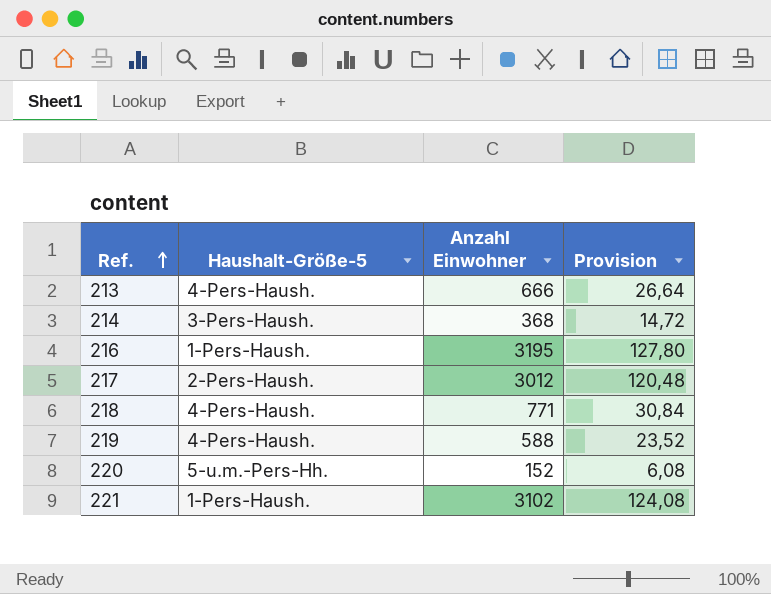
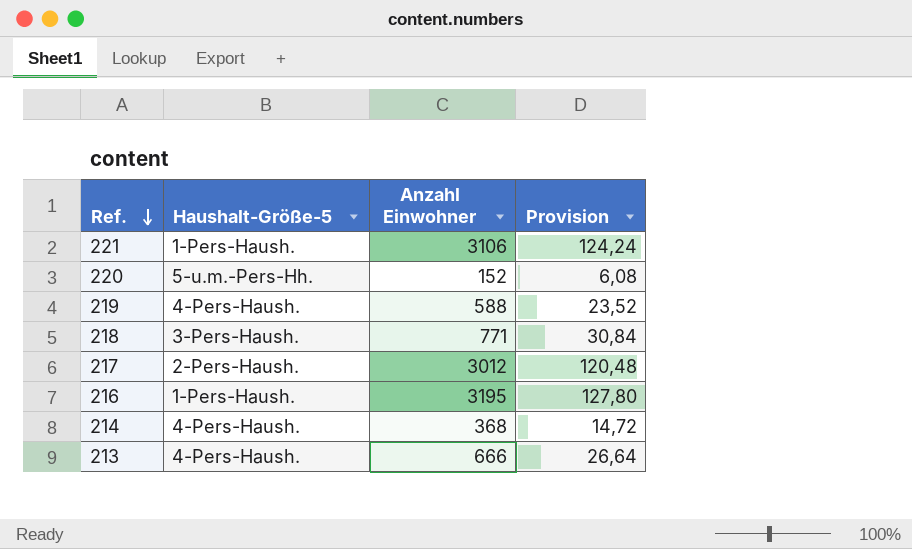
row order: Ref. ascending -> Ref. descending
221 | Anzahl Einwohner: 3102 -> 3106
221 | Provision: 124,08 -> 124,24
218 | Haushalt-Größe-5: 4-Pers-Haush. -> 3-Pers-Haush.
214 | Haushalt-Größe-5: 3-Pers-Haush. -> 4-Pers-Haush.

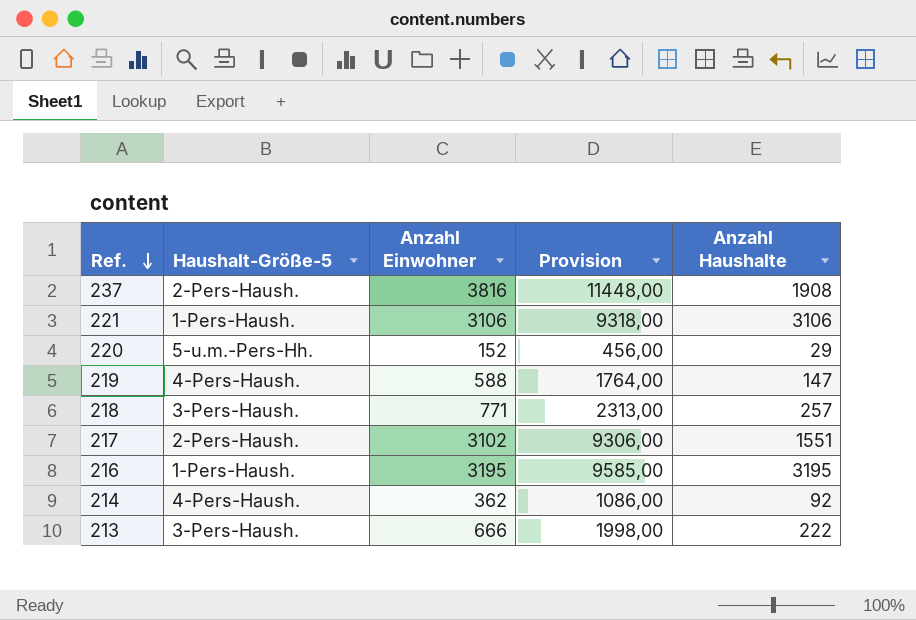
column Provision | formula: [Anzahl Einwohner] * 0,04 -> [Anzahl Einwohner] * 3
column Anzahl Haushalte | position: none -> 5
row 237: none -> 2-Pers-Haush. | 3816 | 11448,00 | 1908
217 | Anzahl Einwohner: 3012 -> 3102
214 | Anzahl Einwohner: 368 -> 362
213 | Haushalt-Größe-5: 4-Pers-Haush. -> 3-Pers-Haush.

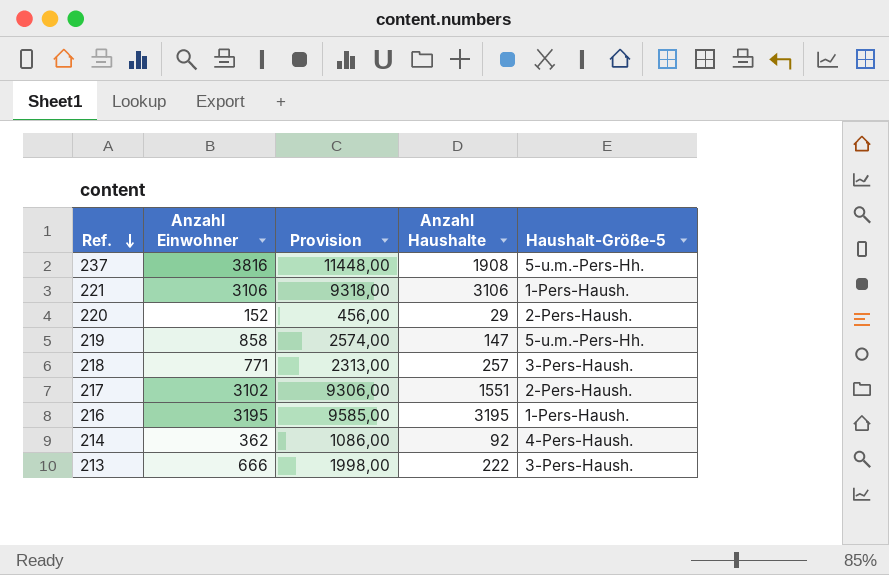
column Haushalt-Größe-5 | position: 2 -> 5
237 | Haushalt-Größe-5: 2-Pers-Haush. -> 5-u.m.-Pers-Hh.
220 | Haushalt-Größe-5: 5-u.m.-Pers-Hh. -> 2-Pers-Haush.
219 | Anzahl Einwohner: 588 -> 858
219 | Provision: 1764,00 -> 2574,00
219 | Haushalt-Größe-5: 4-Pers-Haush. -> 5-u.m.-Pers-Hh.

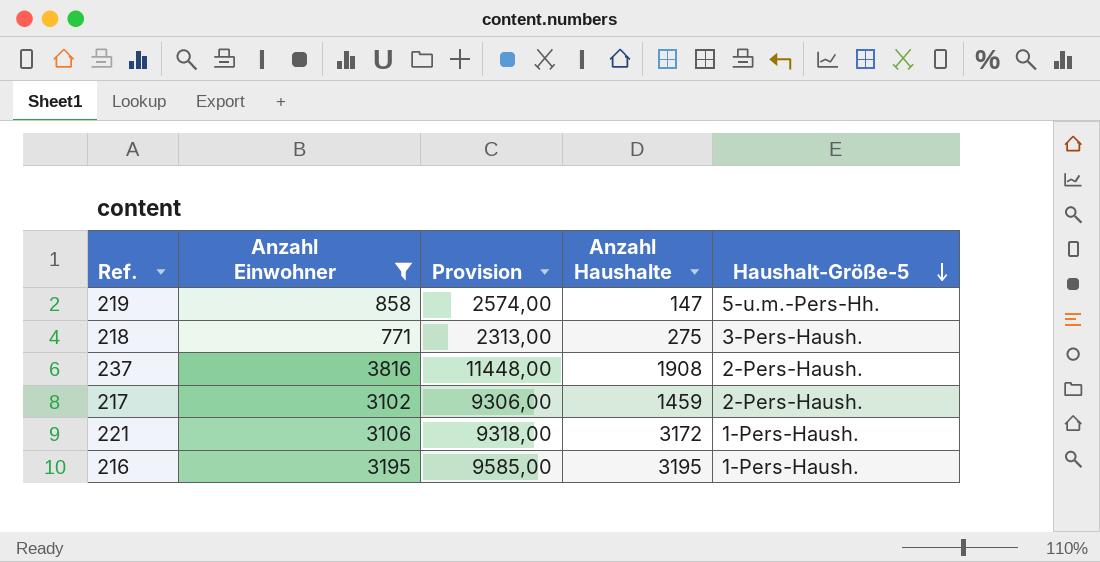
filter: none -> Anzahl Einwohner >= 771
row order: Ref. descending -> Haushalt-Größe-5 descending
218 | Anzahl Haushalte: 257 -> 275
237 | Haushalt-Größe-5: 5-u.m.-Pers-Hh. -> 2-Pers-Haush.
217 | Anzahl Haushalte: 1551 -> 1459
221 | Anzahl Haushalte: 3106 -> 3172

